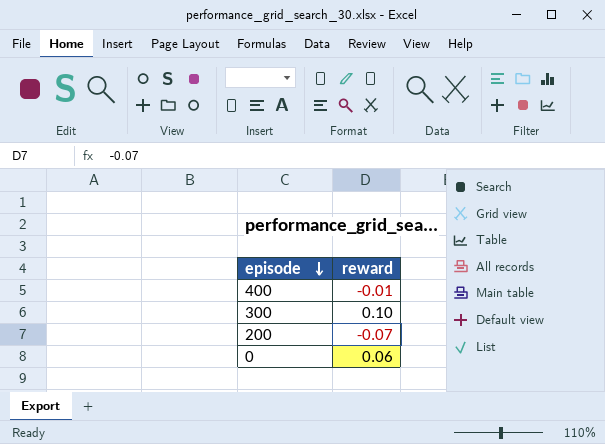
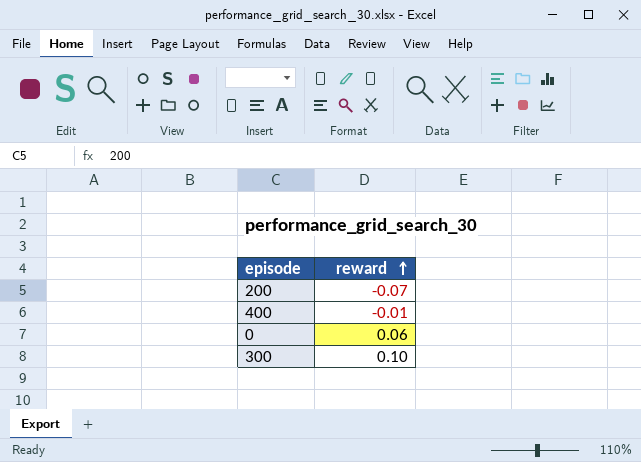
row order: episode descending -> reward ascending

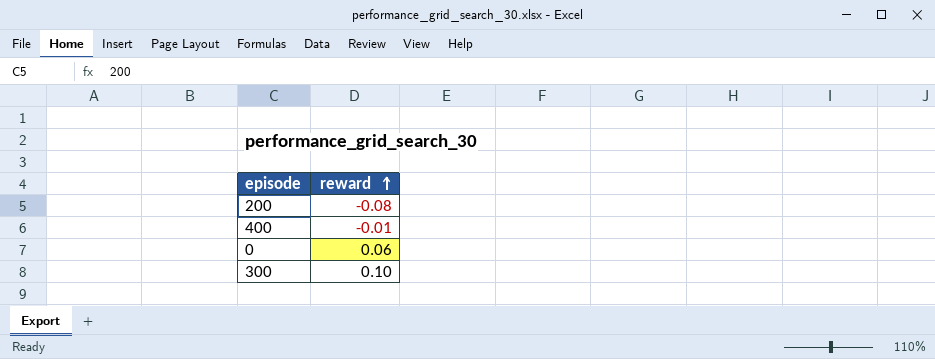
200 | reward: -0.07 -> -0.08

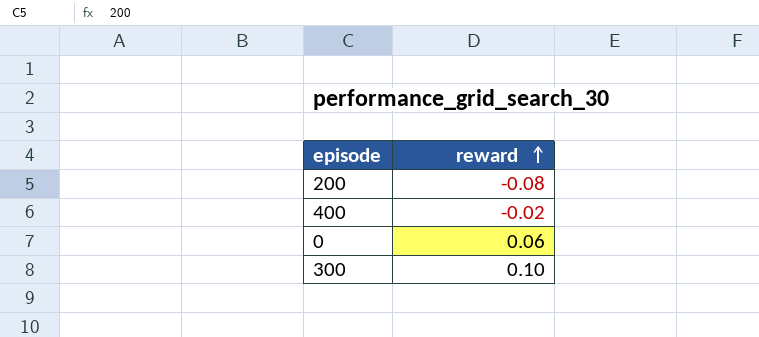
400 | reward: -0.01 -> -0.02

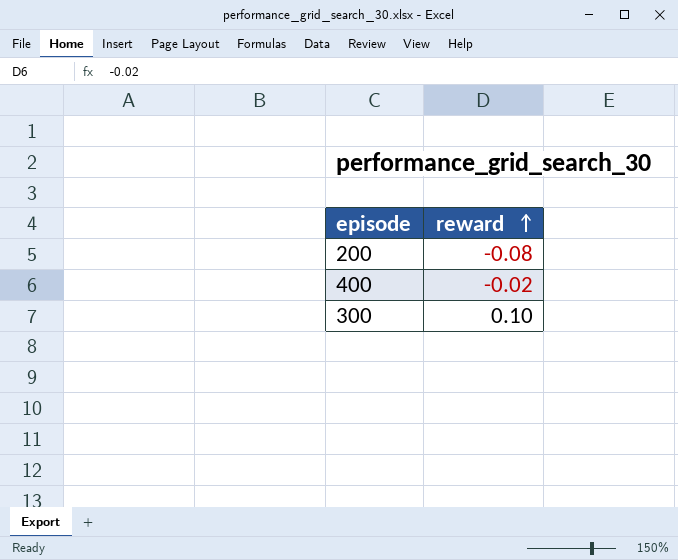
row 0: 0.06 -> none

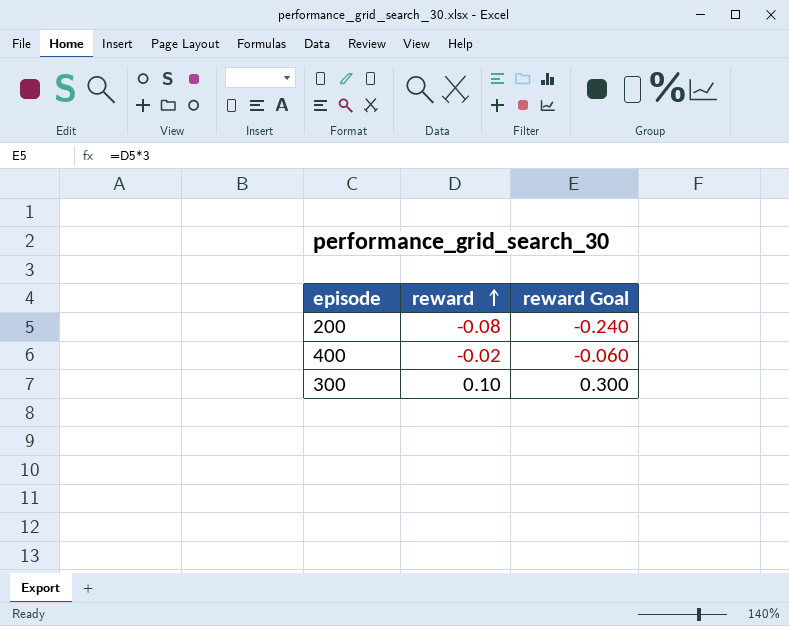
column reward Goal | formula: none -> [reward] * 3

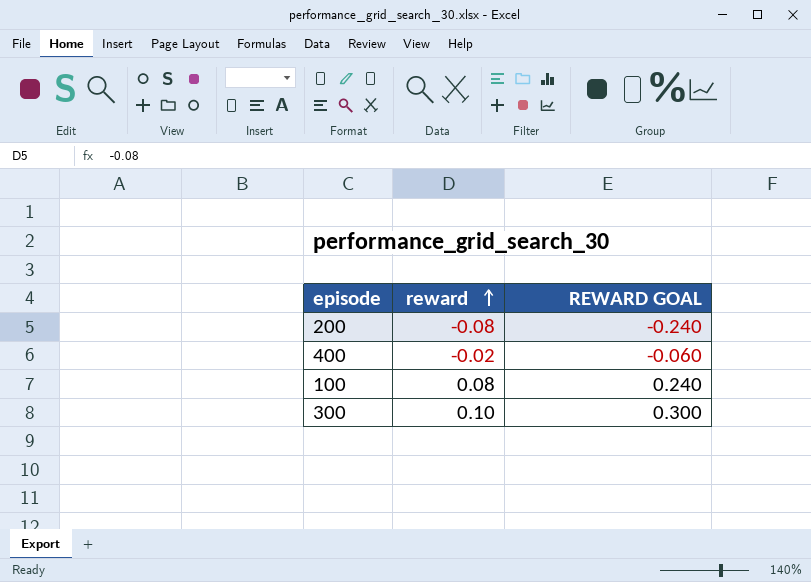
column name: reward Goal -> REWARD GOAL
row 100: none -> 0.08 | 0.240

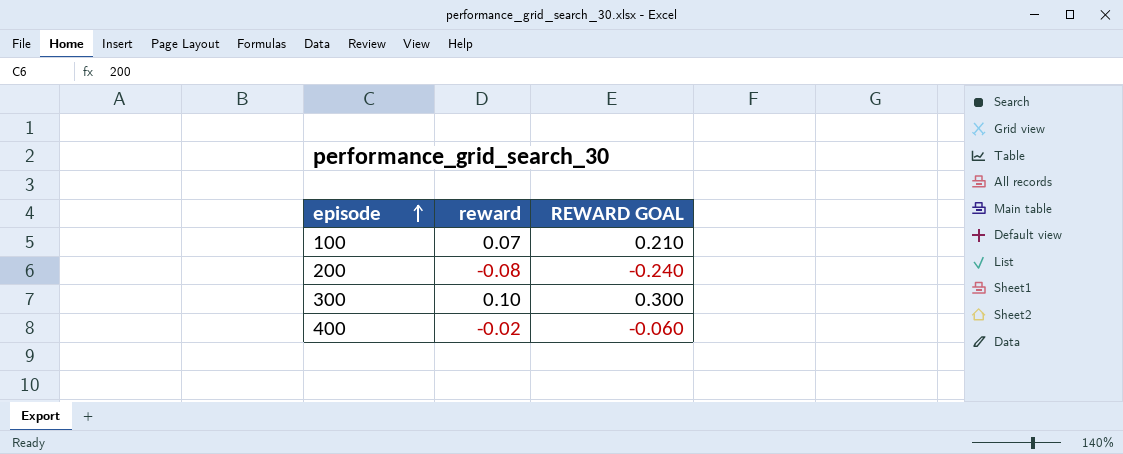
row order: reward ascending -> episode ascending
100 | reward: 0.08 -> 0.07
100 | REWARD GOAL: 0.240 -> 0.210

